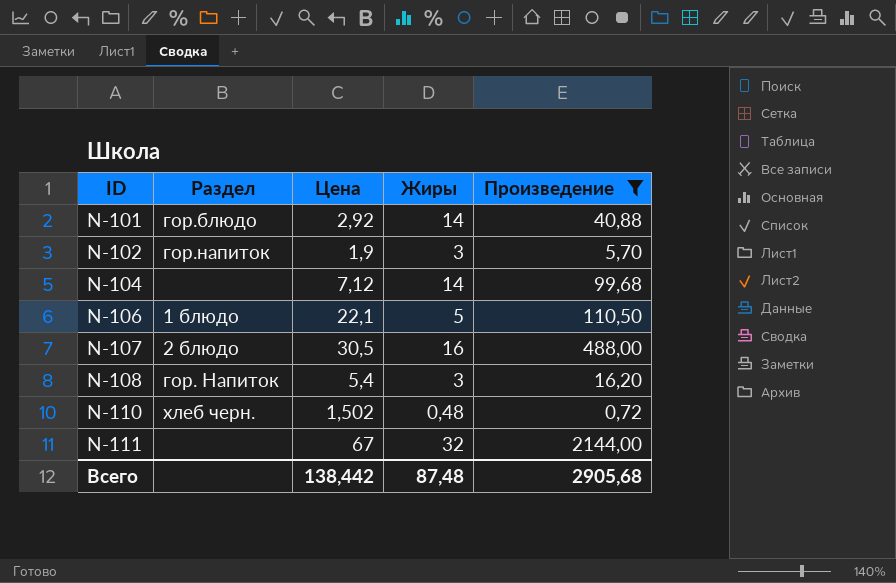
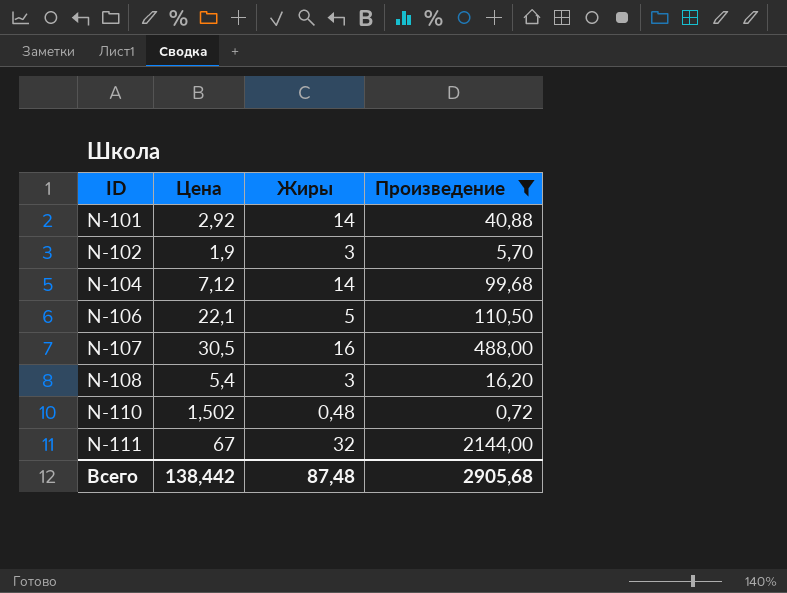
column Раздел | position: 2 -> none

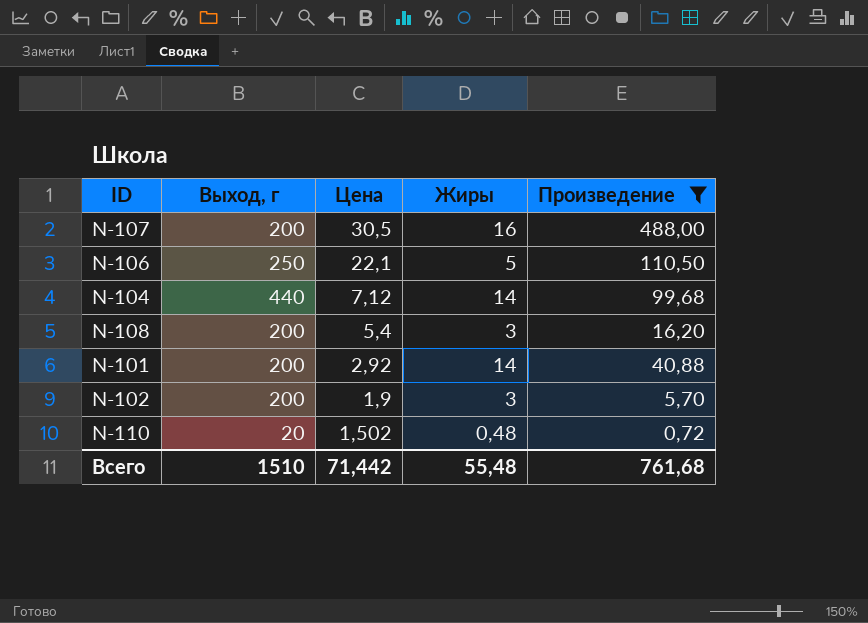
row order: ID ascending -> Цена descending
column Выход, г | position: none -> 2
row N-111: 67 | 32 | 2144,00 -> none
Всего | Цена: 138,442 -> 71,442
Всего | Жиры: 87,48 -> 55,48
Всего | Произведение: 2905,68 -> 761,68

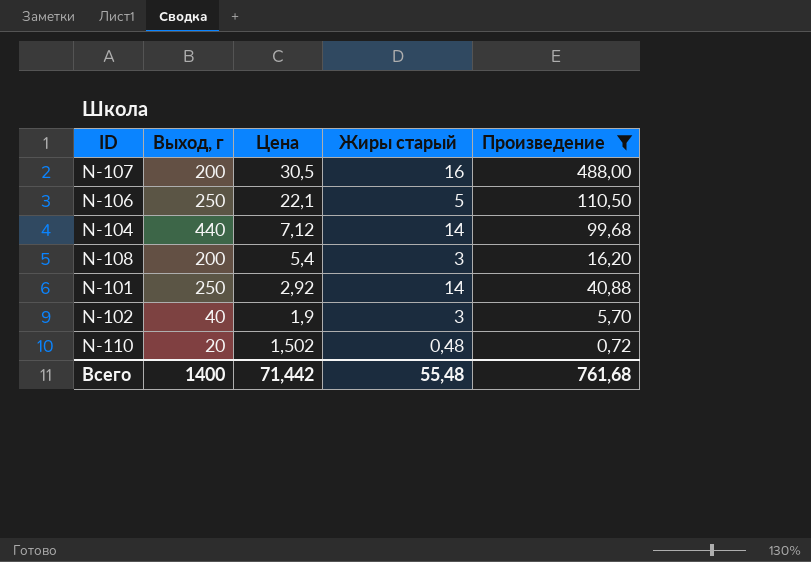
column name: Жиры -> Жиры старый
N-101 | Выход, г: 200 -> 250
N-102 | Выход, г: 200 -> 40
Всего | Выход, г: 1510 -> 1400

